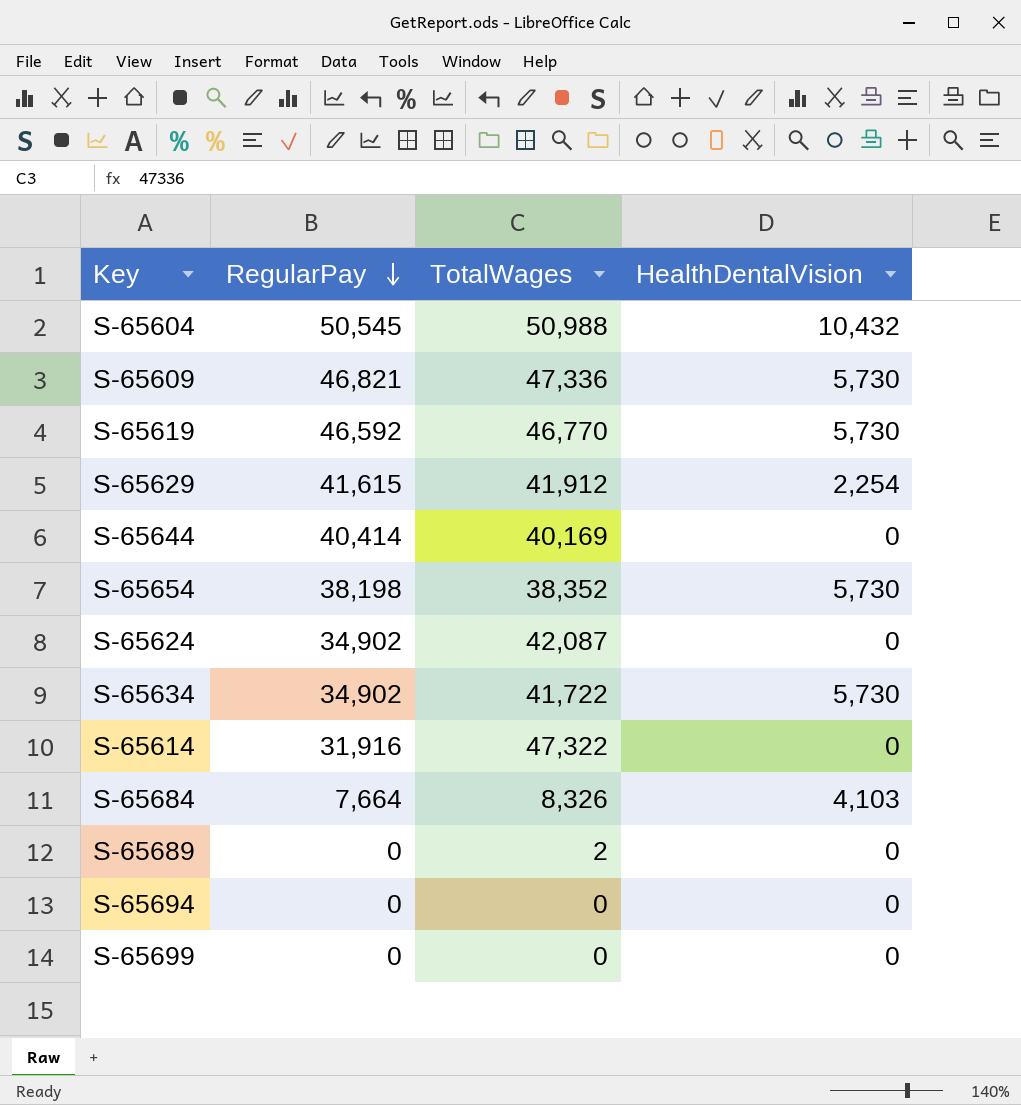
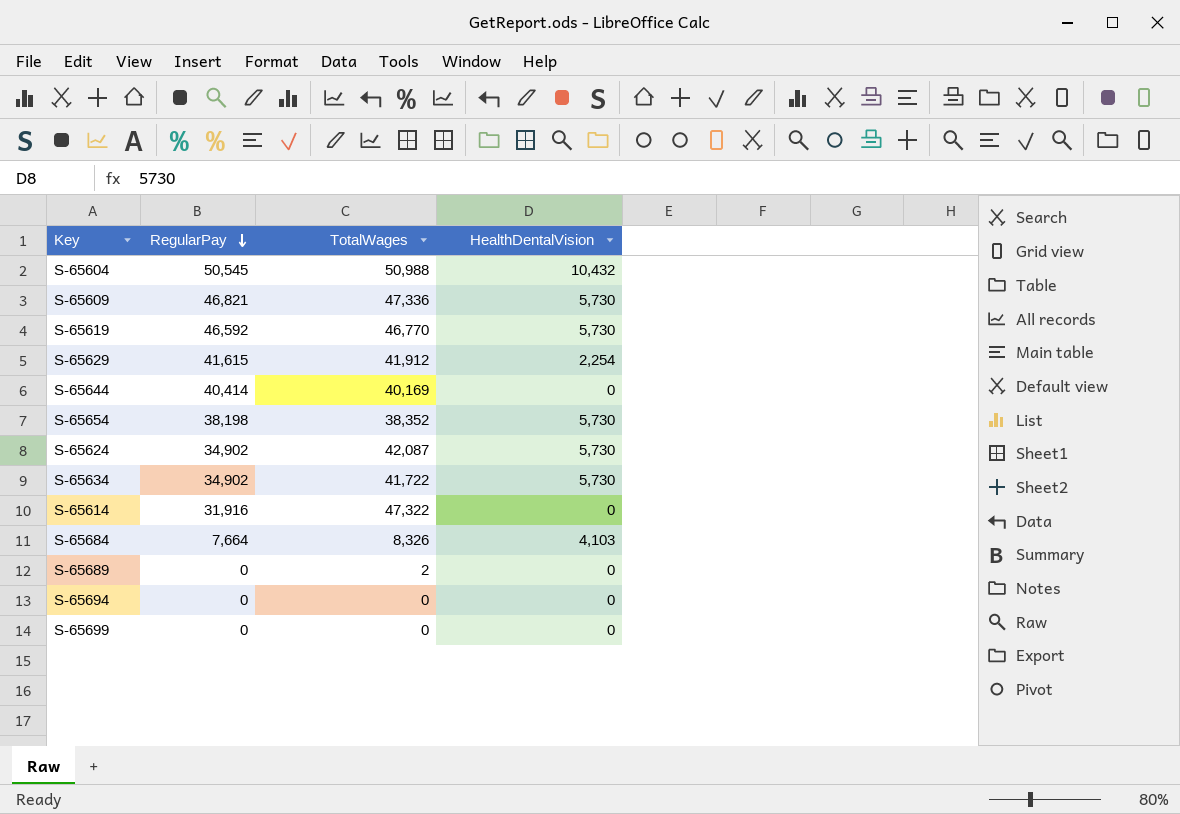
S-65624 | HealthDentalVision: 0 -> 5,730

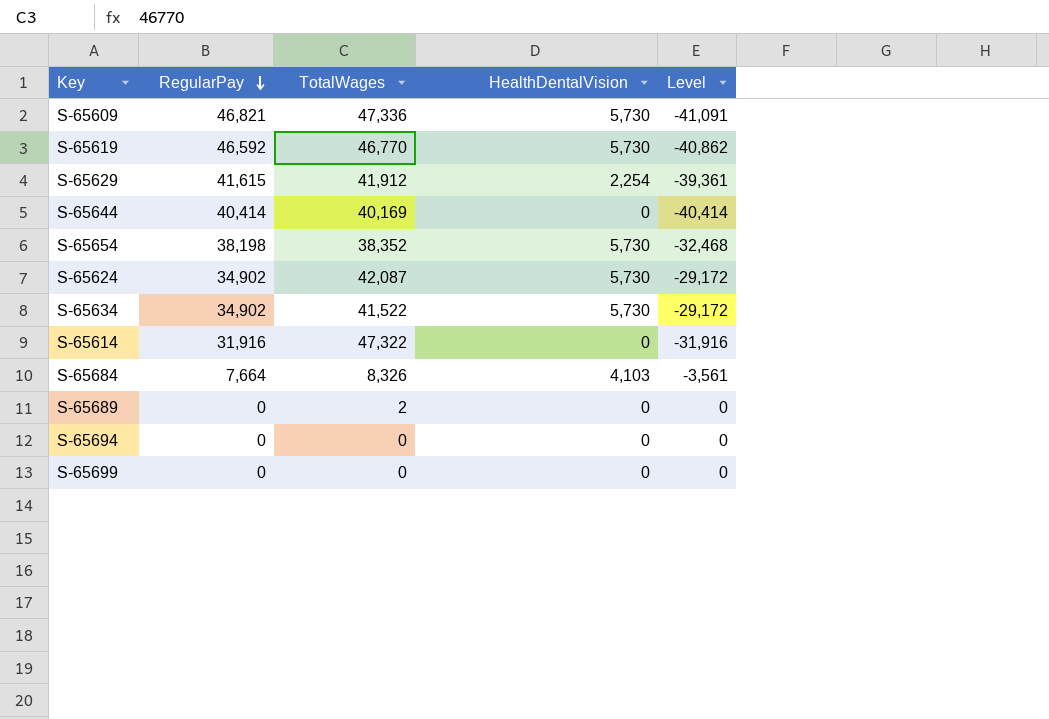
column Level | formula: none -> [HealthDentalVision] - [RegularPay]
row S-65604: 50,545 | 50,988 | 10,432 -> none
S-65634 | TotalWages: 41,722 -> 41,522

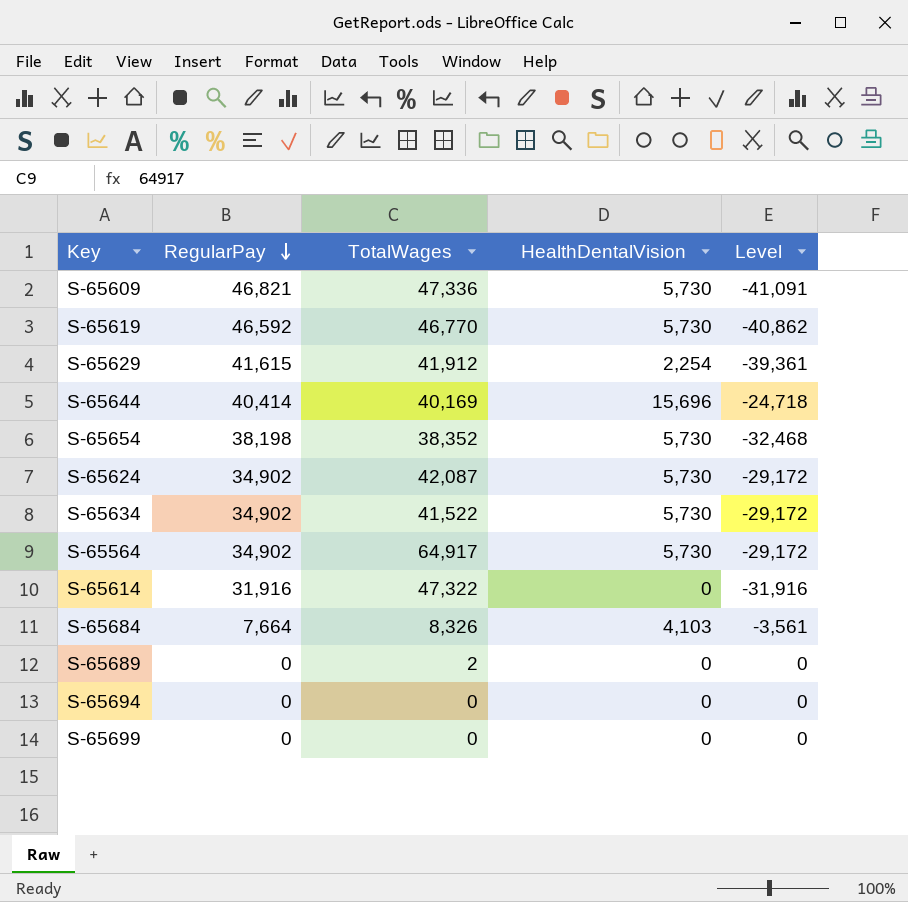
S-65644 | HealthDentalVision: 0 -> 15,696
S-65644 | Level: -40,414 -> -24,718
row S-65564: none -> 34,902 | 64,917 | 5,730 | -29,172

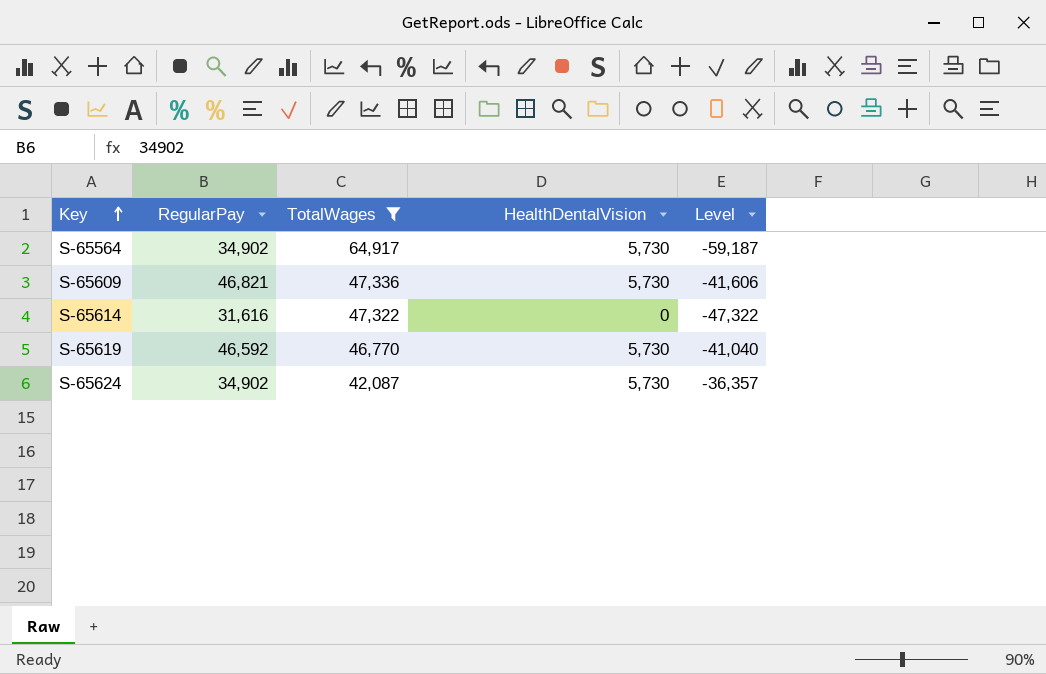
filter: none -> TotalWages >= 42,087
row order: RegularPay descending -> Key ascending
column Level | formula: [HealthDentalVision] - [RegularPay] -> [HealthDentalVision] - [TotalWages]
S-65614 | RegularPay: 31,916 -> 31,616

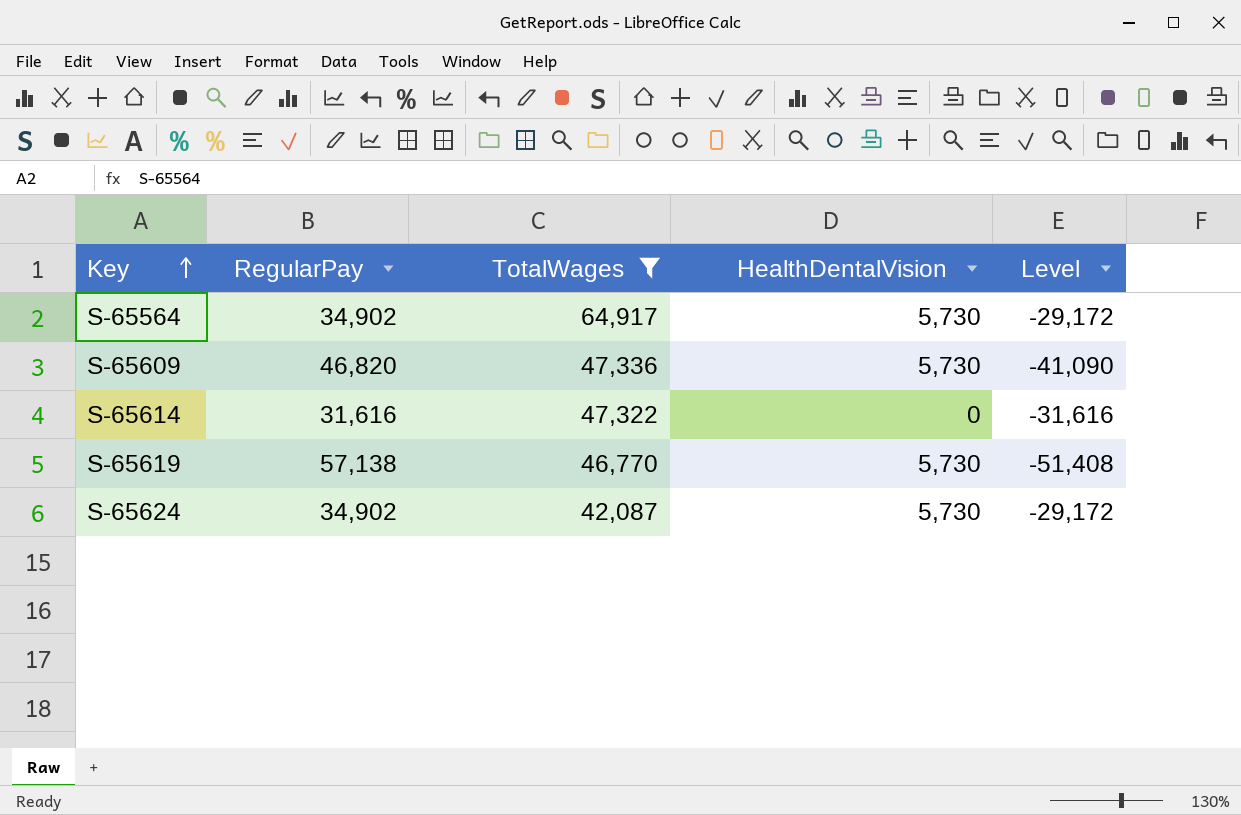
column Level | formula: [HealthDentalVision] - [TotalWages] -> [HealthDentalVision] - [RegularPay]
S-65609 | RegularPay: 46,821 -> 46,820
S-65619 | RegularPay: 46,592 -> 57,138

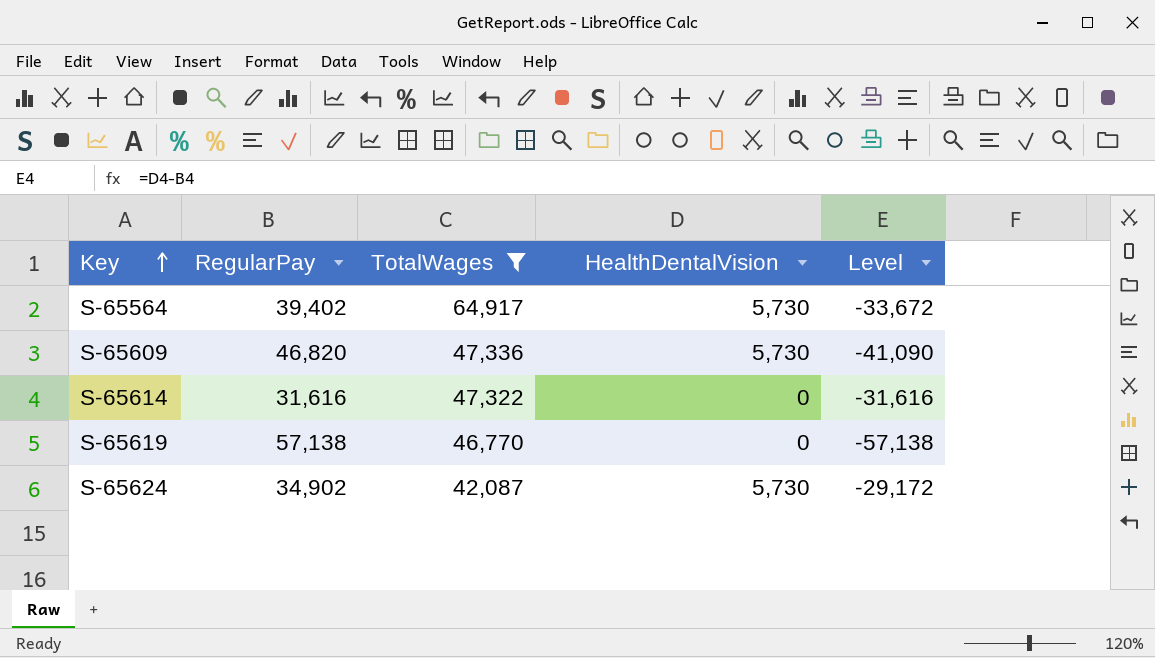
S-65564 | RegularPay: 34,902 -> 39,402
S-65564 | Level: -29,172 -> -33,672
S-65619 | HealthDentalVision: 5,730 -> 0
S-65619 | Level: -51,408 -> -57,138

